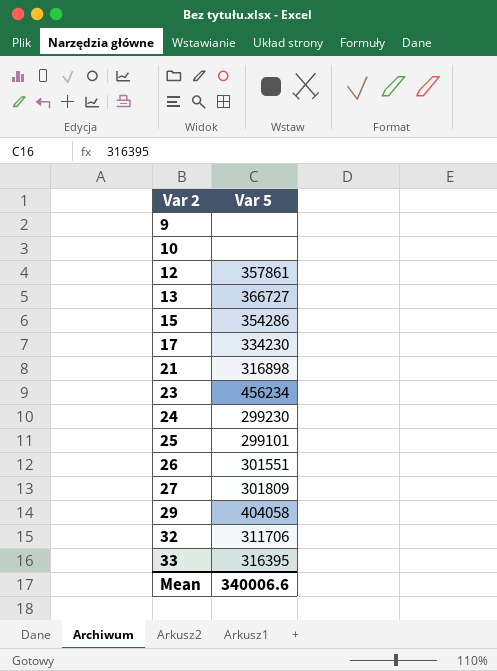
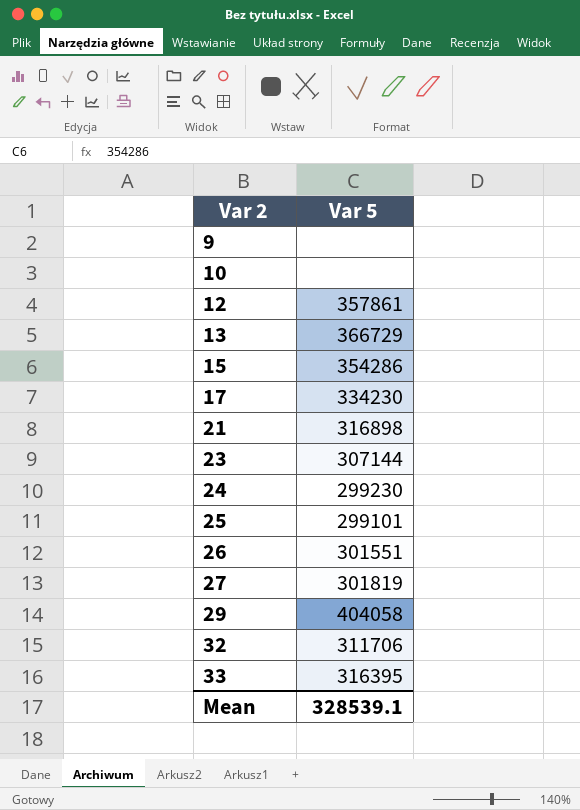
13 | Var 5: 366727 -> 366729
23 | Var 5: 456234 -> 307144
27 | Var 5: 301809 -> 301819
Mean | Var 5: 340006.6 -> 328539.1

